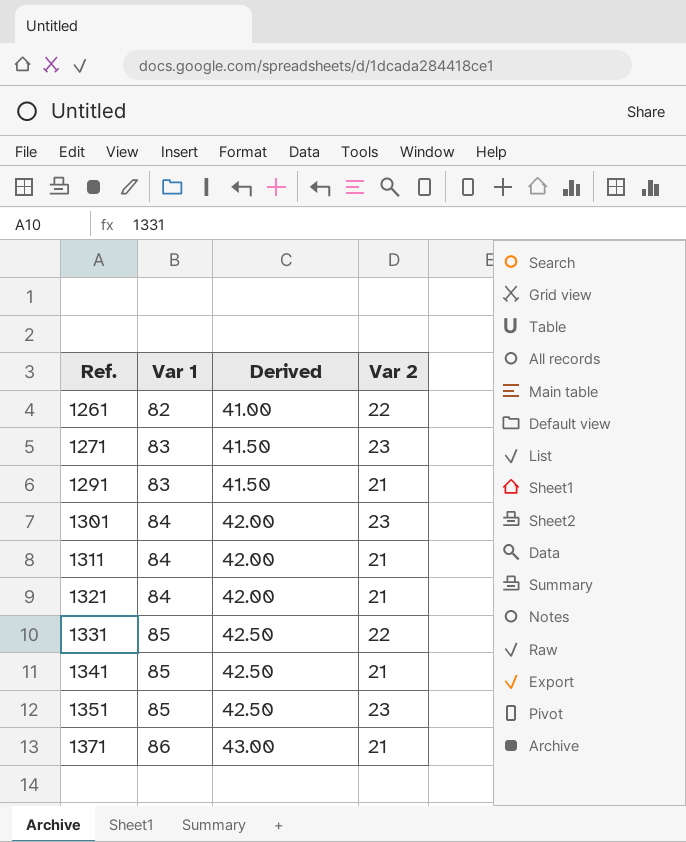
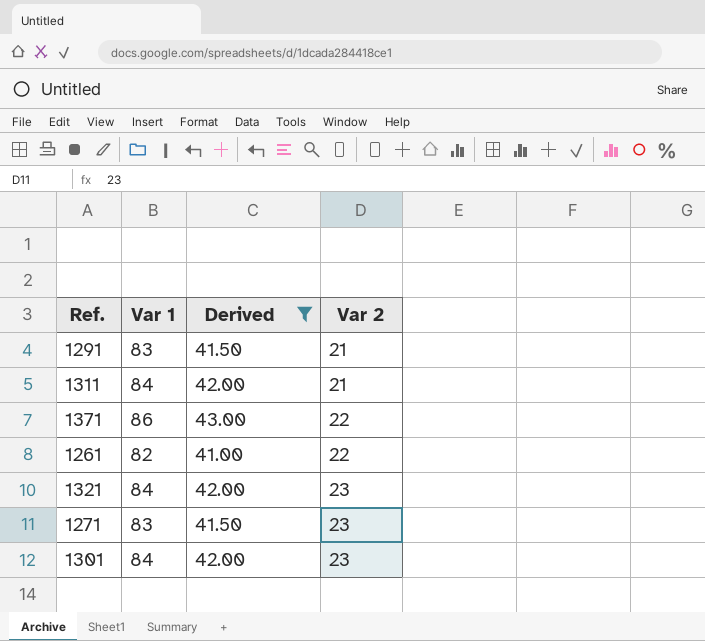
filter: none -> Derived != 42.50
row order: Ref. ascending -> Var 2 ascending
1371 | Var 2: 21 -> 22
1321 | Var 2: 21 -> 23

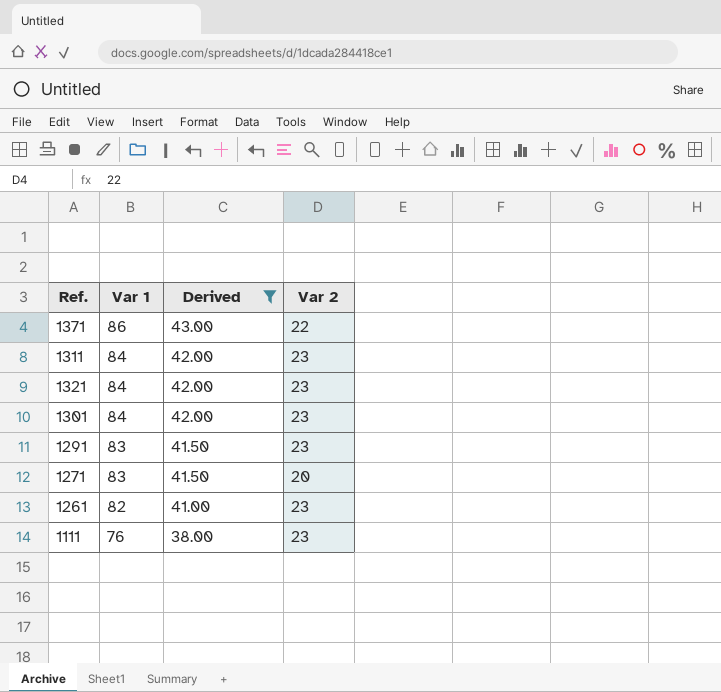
row order: Var 2 ascending -> Var 1 descending
1311 | Var 2: 21 -> 23
1291 | Var 2: 21 -> 23
1271 | Var 2: 23 -> 20
1261 | Var 2: 22 -> 23
row 1111: none -> 76 | 38.00 | 23

